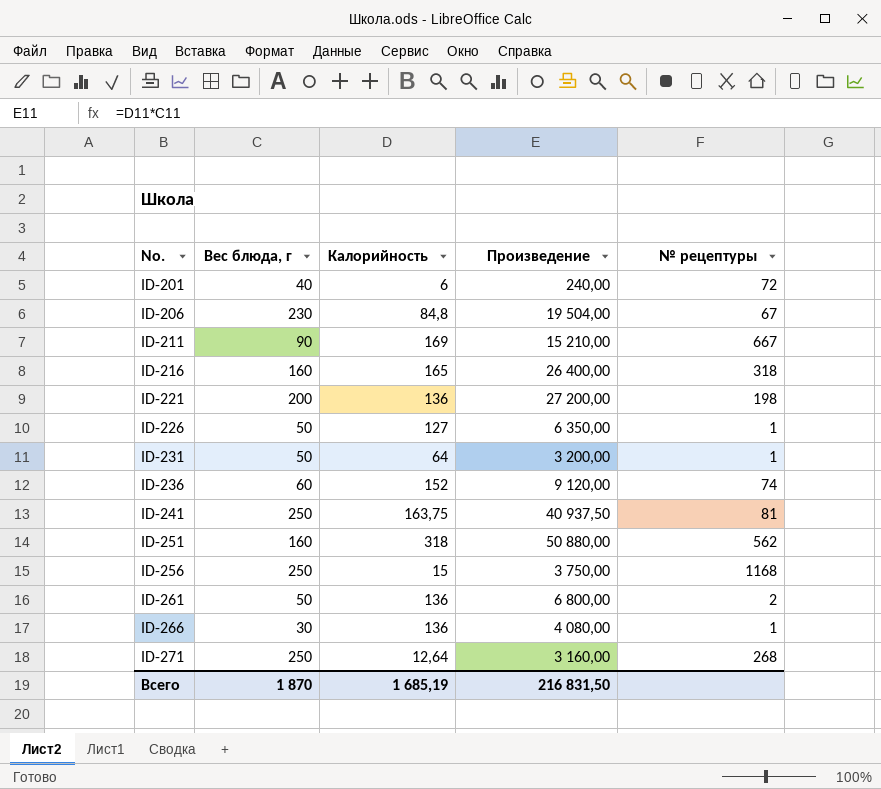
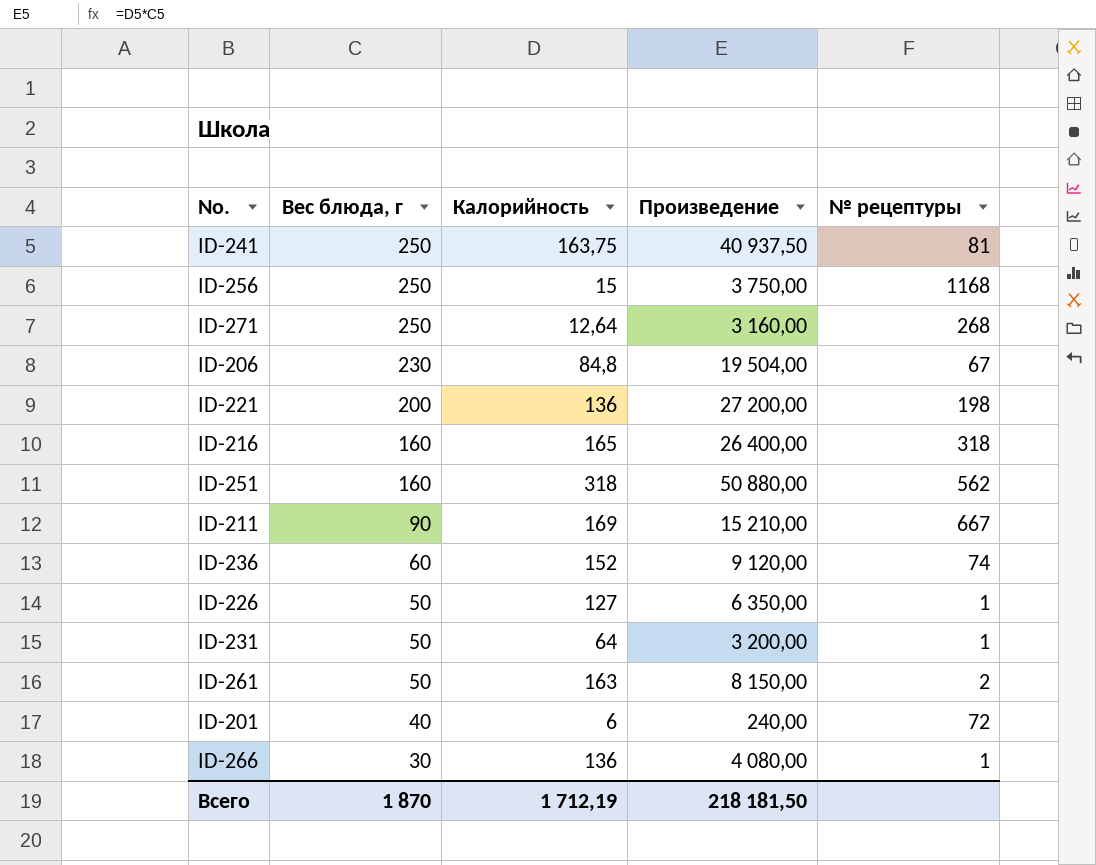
row order: No. ascending -> Вес блюда, г descending
ID-261 | Калорийность: 136 -> 163
ID-261 | Произведение: 6 800,00 -> 8 150,00
Всего | Калорийность: 1 685,19 -> 1 712,19
Всего | Произведение: 216 831,50 -> 218 181,50

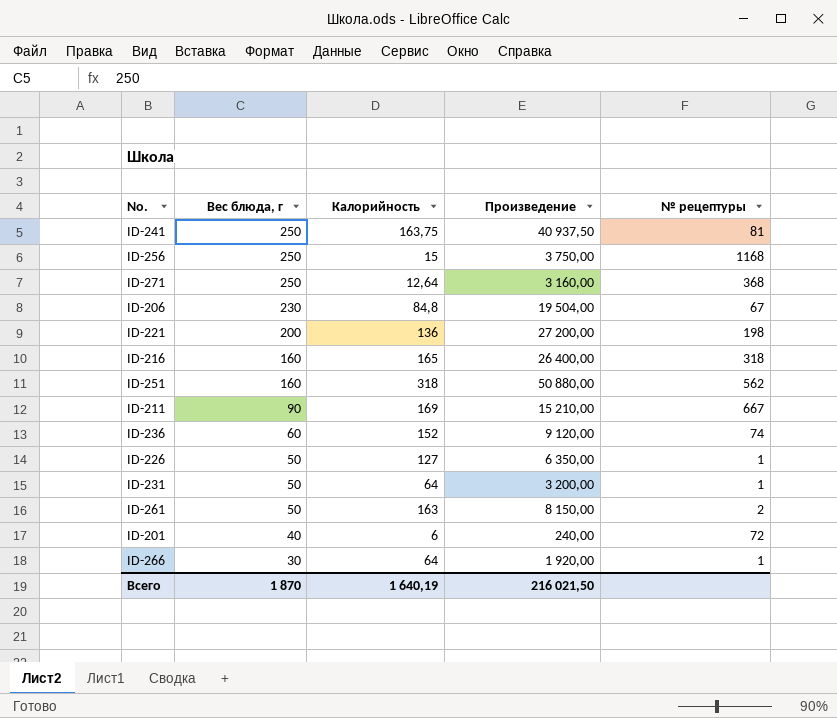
ID-271 | № рецептуры: 268 -> 368
ID-266 | Калорийность: 136 -> 64
ID-266 | Произведение: 4 080,00 -> 1 920,00
Всего | Калорийность: 1 712,19 -> 1 640,19
Всего | Произведение: 218 181,50 -> 216 021,50

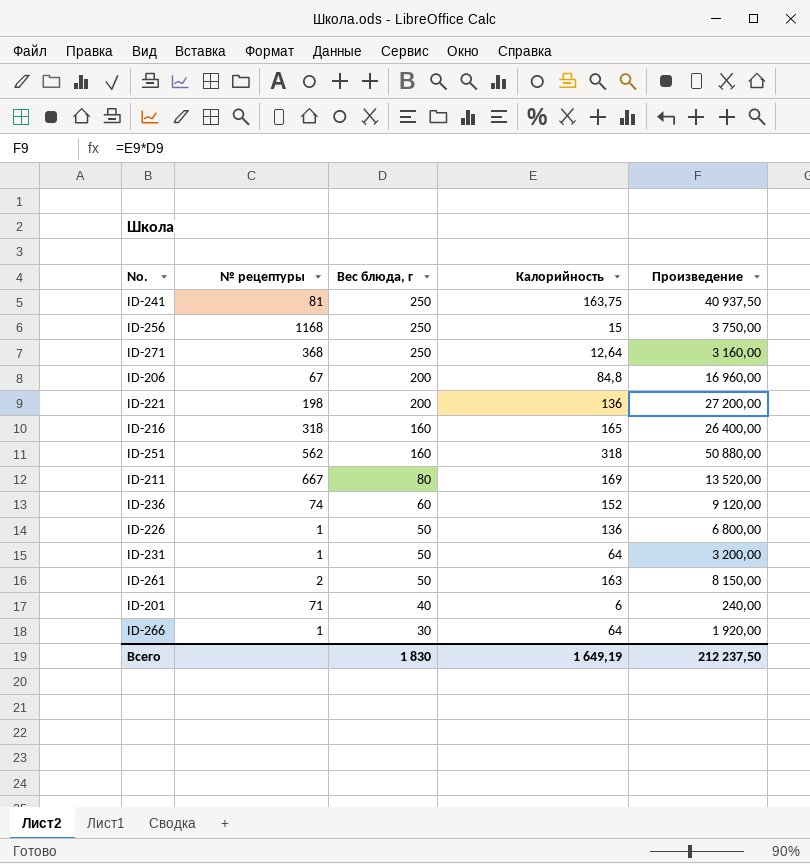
column № рецептуры | position: 5 -> 2
ID-206 | Вес блюда, г: 230 -> 200
ID-206 | Произведение: 19 504,00 -> 16 960,00
ID-211 | Вес блюда, г: 90 -> 80
ID-211 | Произведение: 15 210,00 -> 13 520,00
ID-226 | Калорийность: 127 -> 136
ID-226 | Произведение: 6 350,00 -> 6 800,00
ID-201 | № рецептуры: 72 -> 71
Всего | Вес блюда, г: 1 870 -> 1 830
Всего | Калорийность: 1 640,19 -> 1 649,19
Всего | Произведение: 216 021,50 -> 212 237,50

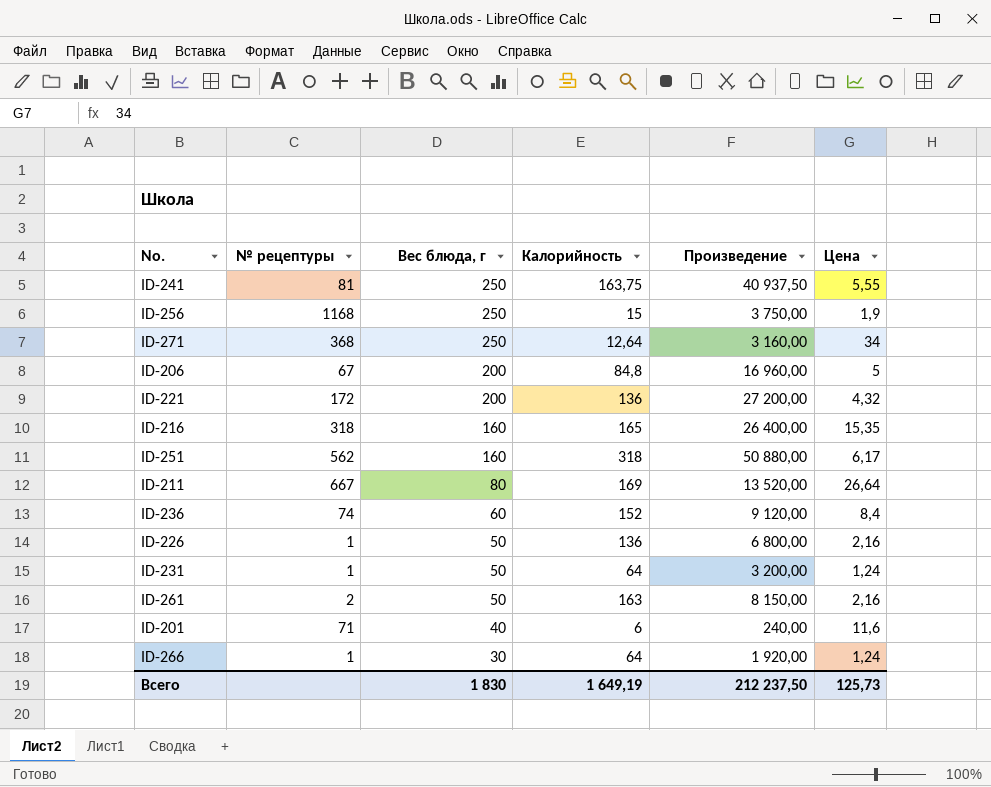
column Цена | position: none -> 6
ID-221 | № рецептуры: 198 -> 172

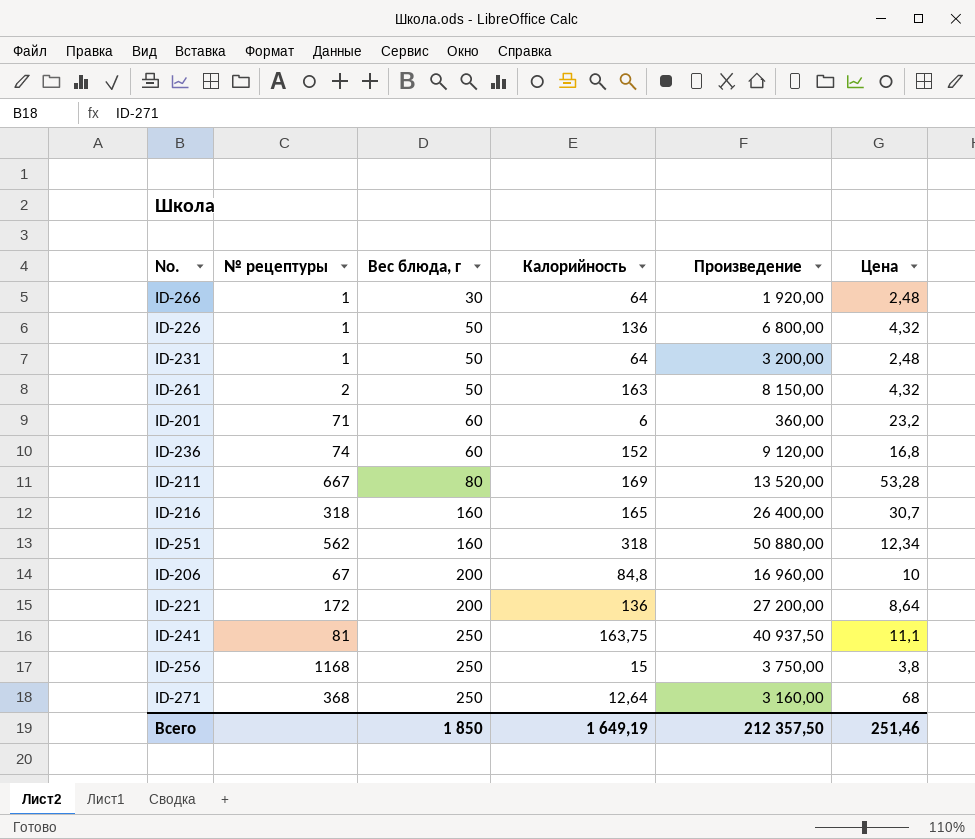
row order: Вес блюда, г descending -> Вес блюда, г ascending
ID-266 | Цена: 1,24 -> 2,48
ID-226 | Цена: 2,16 -> 4,32
ID-231 | Цена: 1,24 -> 2,48
ID-261 | Цена: 2,16 -> 4,32
ID-201 | Вес блюда, г: 40 -> 60
ID-201 | Произведение: 240,00 -> 360,00
ID-201 | Цена: 11,6 -> 23,2
ID-236 | Цена: 8,4 -> 16,8
ID-211 | Цена: 26,64 -> 53,28
ID-216 | Цена: 15,35 -> 30,7
ID-251 | Цена: 6,17 -> 12,34
ID-206 | Цена: 5 -> 10
ID-221 | Цена: 4,32 -> 8,64
ID-241 | Цена: 5,55 -> 11,1
ID-256 | Цена: 1,9 -> 3,8
ID-271 | Цена: 34 -> 68
Всего | Вес блюда, г: 1 830 -> 1 850
Всего | Произведение: 212 237,50 -> 212 357,50
Всего | Цена: 125,73 -> 251,46

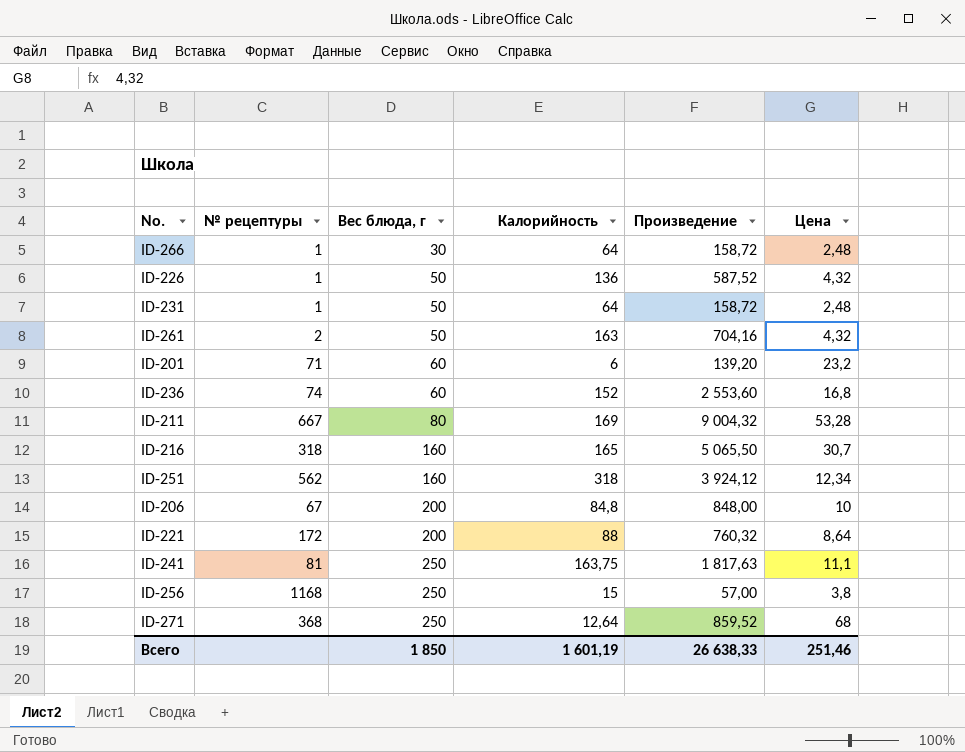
column Произведение | formula: [Вес блюда, г] * [Калорийность] -> [Калорийность] * [Цена]
ID-221 | Калорийность: 136 -> 88
Всего | Калорийность: 1 649,19 -> 1 601,19
Всего | Произведение: 212 357,50 -> 26 638,33

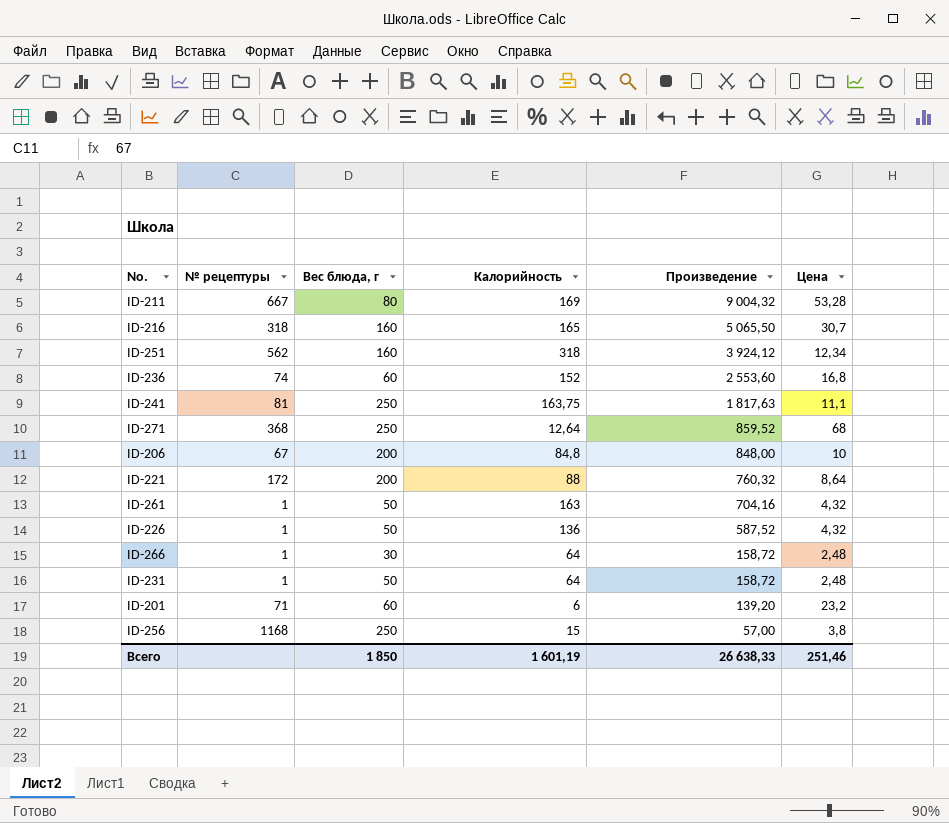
row order: Вес блюда, г ascending -> Произведение descending
ID-261 | № рецептуры: 2 -> 1

